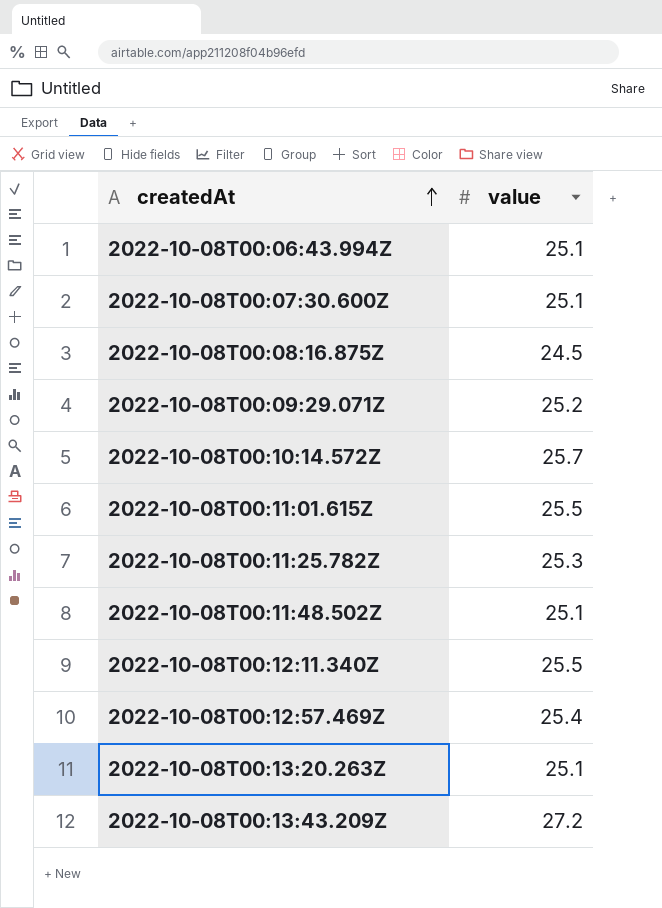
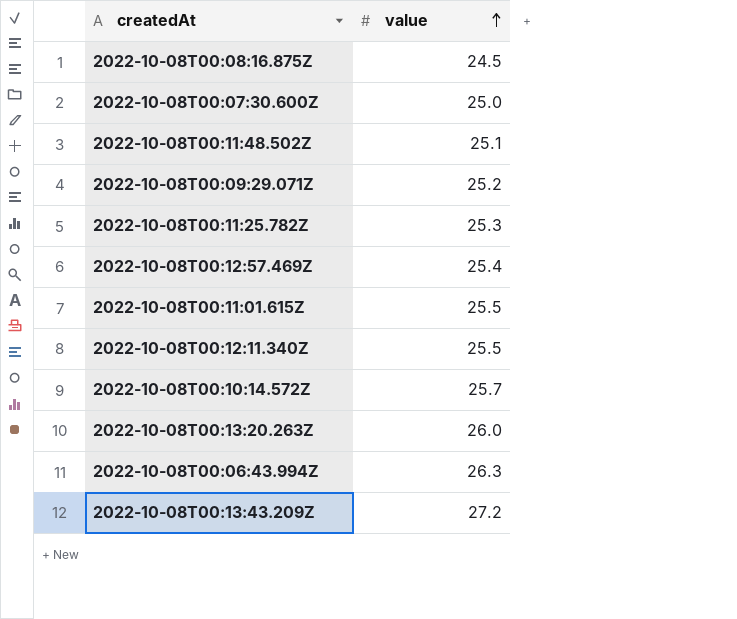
row order: createdAt ascending -> value ascending
2022-10-08T00:07:30.600Z | value: 25.1 -> 25.0
2022-10-08T00:13:20.263Z | value: 25.1 -> 26.0
2022-10-08T00:06:43.994Z | value: 25.1 -> 26.3

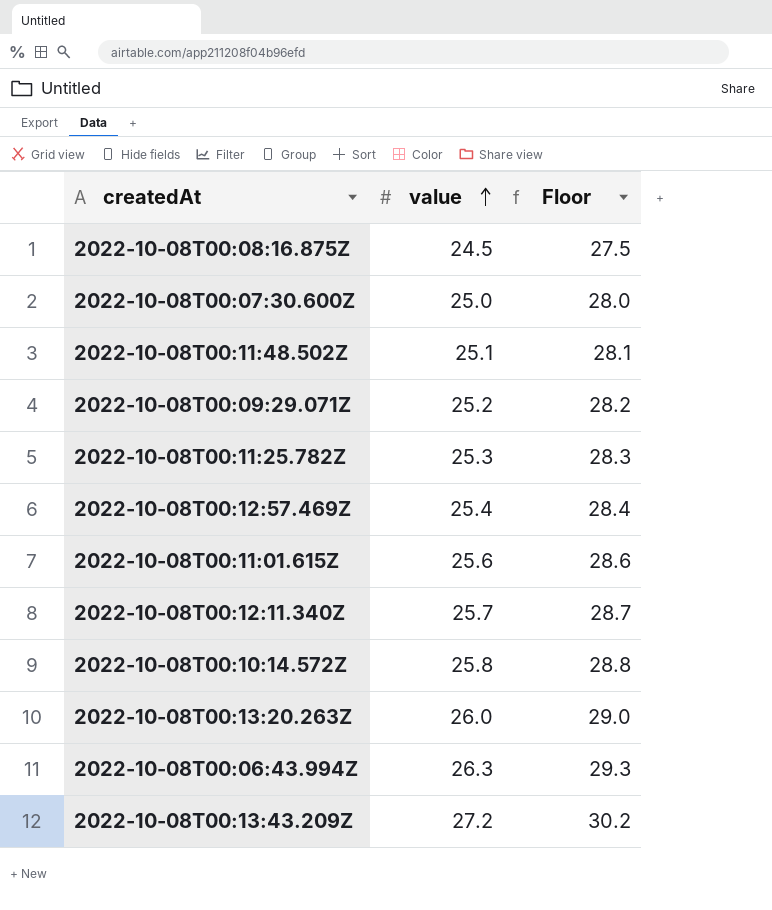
column Floor | formula: none -> [value] + 3
2022-10-08T00:11:01.615Z | value: 25.5 -> 25.6
2022-10-08T00:12:11.340Z | value: 25.5 -> 25.7
2022-10-08T00:10:14.572Z | value: 25.7 -> 25.8

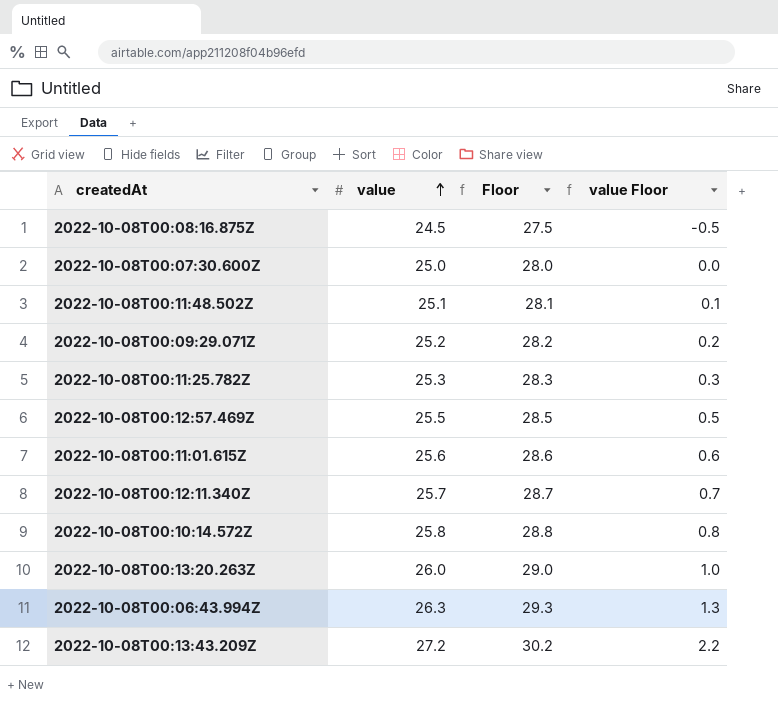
column value Floor | formula: none -> [value] - 25
2022-10-08T00:12:57.469Z | value: 25.4 -> 25.5
2022-10-08T00:12:57.469Z | Floor: 28.4 -> 28.5

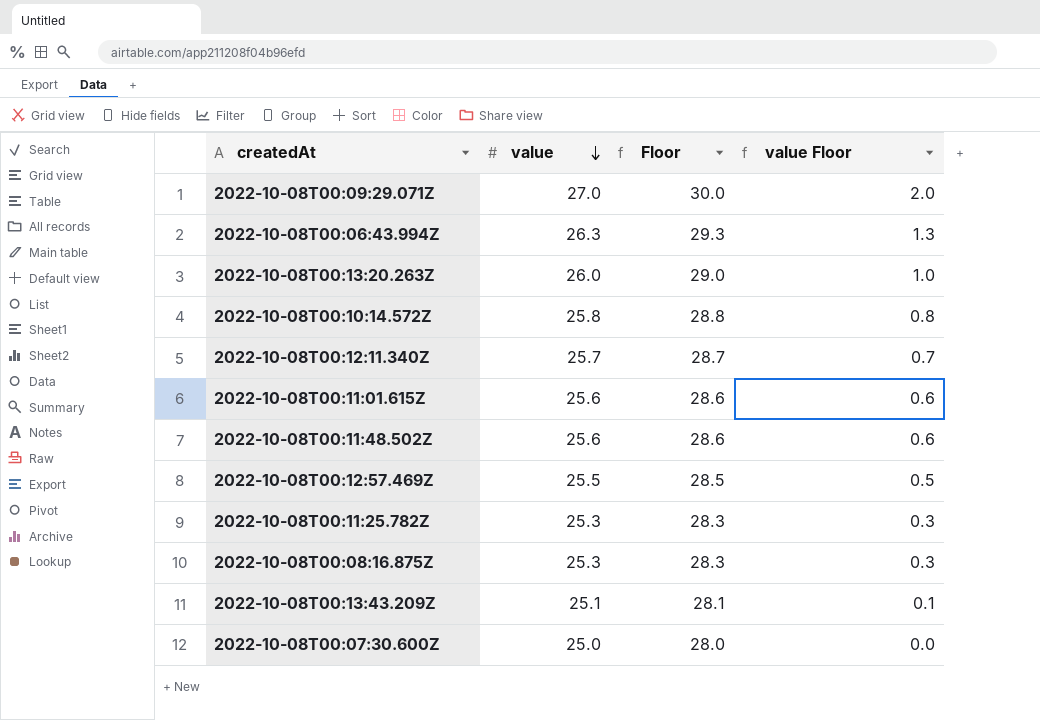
row order: value ascending -> value descending
2022-10-08T00:09:29.071Z | value: 25.2 -> 27.0
2022-10-08T00:09:29.071Z | Floor: 28.2 -> 30.0
2022-10-08T00:09:29.071Z | value Floor: 0.2 -> 2.0
2022-10-08T00:11:48.502Z | value: 25.1 -> 25.6
2022-10-08T00:11:48.502Z | Floor: 28.1 -> 28.6
2022-10-08T00:11:48.502Z | value Floor: 0.1 -> 0.6
2022-10-08T00:08:16.875Z | value: 24.5 -> 25.3
2022-10-08T00:08:16.875Z | Floor: 27.5 -> 28.3
2022-10-08T00:08:16.875Z | value Floor: -0.5 -> 0.3
2022-10-08T00:13:43.209Z | value: 27.2 -> 25.1
2022-10-08T00:13:43.209Z | Floor: 30.2 -> 28.1
2022-10-08T00:13:43.209Z | value Floor: 2.2 -> 0.1

